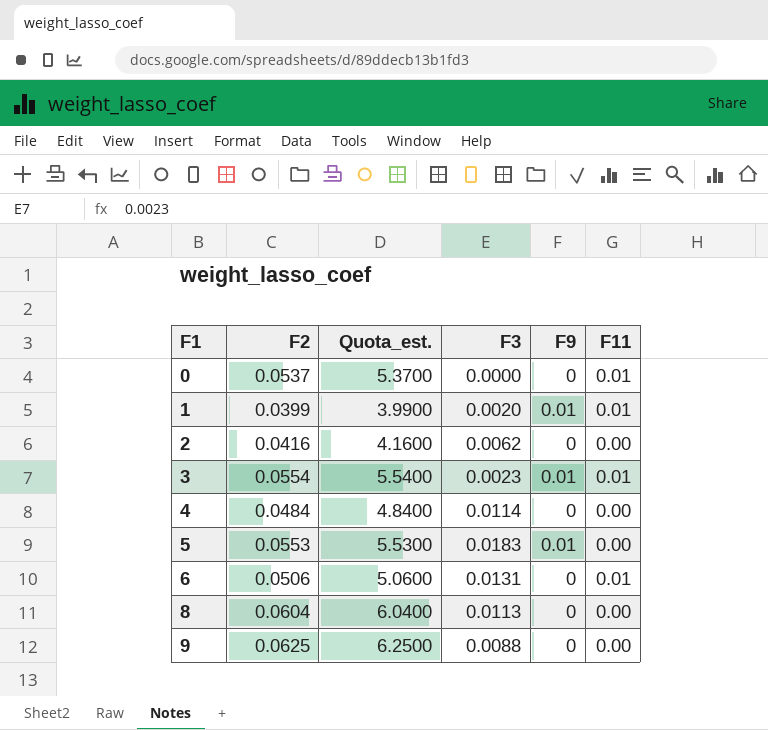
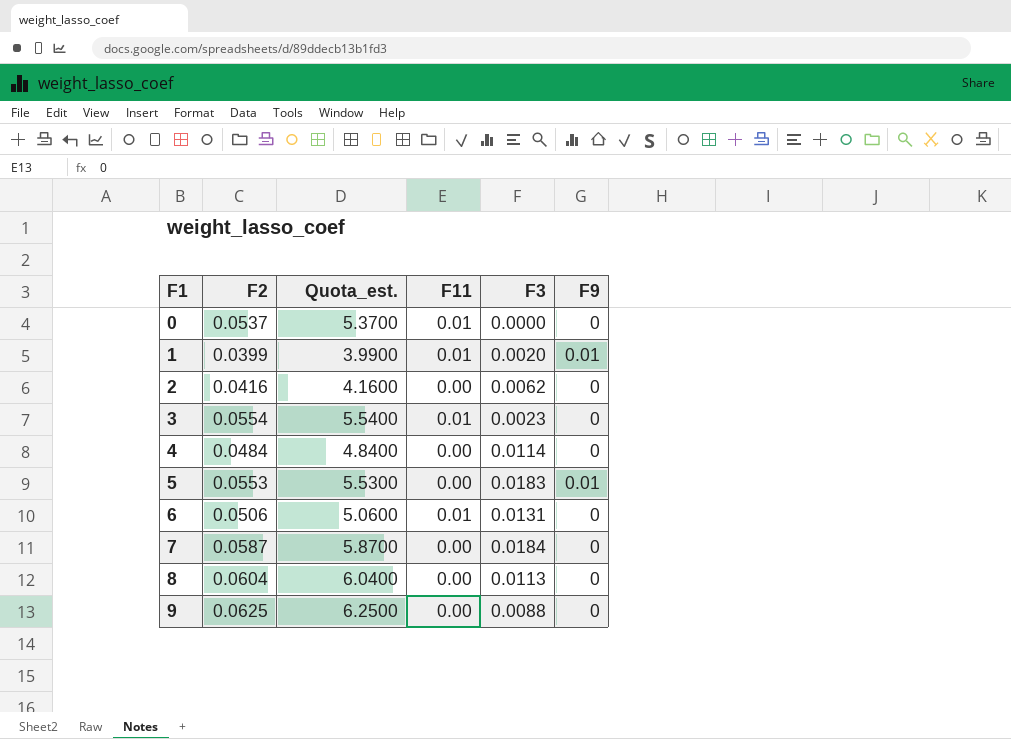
column F11 | position: 6 -> 4
3 | F9: 0.01 -> 0
row 7: none -> 0.0587 | 5.8700 | 0.00 | 0.0184 | 0

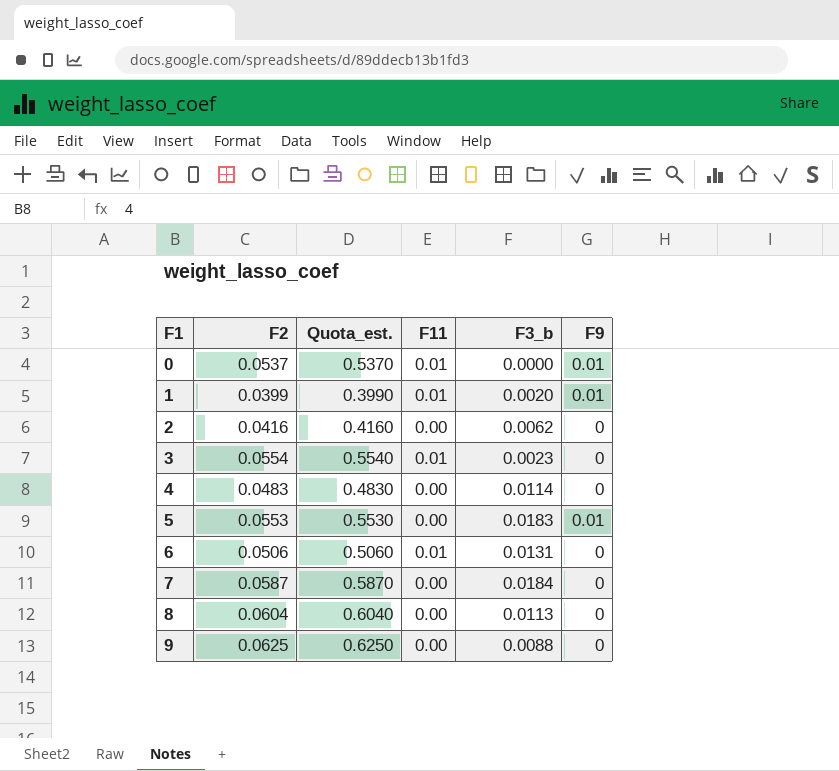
column Quota_est. | formula: [F2] * 100 -> [F2] * 10
column name: F3 -> F3_b
0 | F9: 0 -> 0.01
4 | F2: 0.0484 -> 0.0483

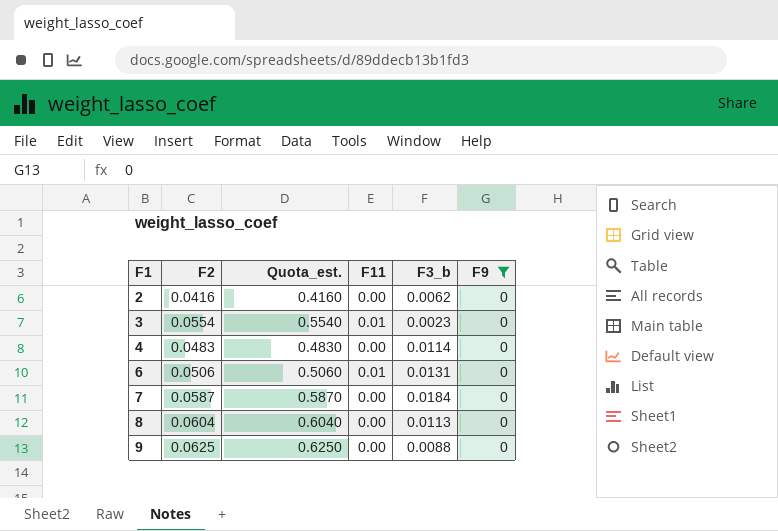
filter: none -> F9 = 0

